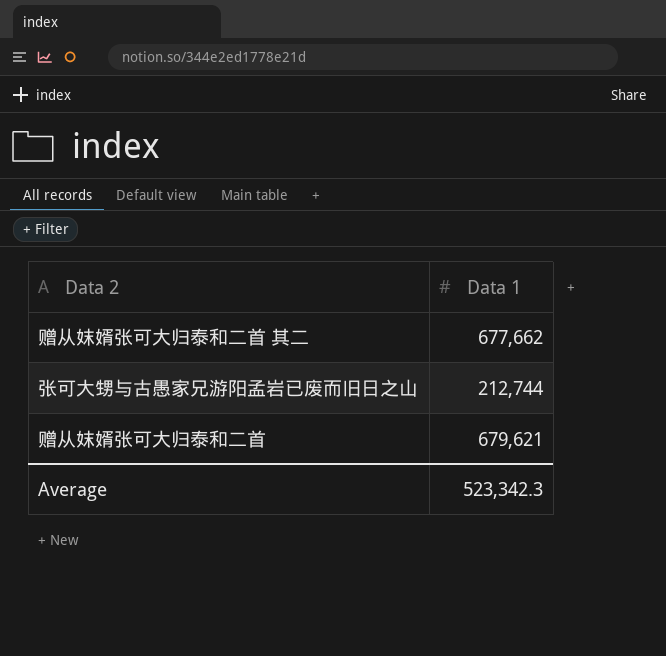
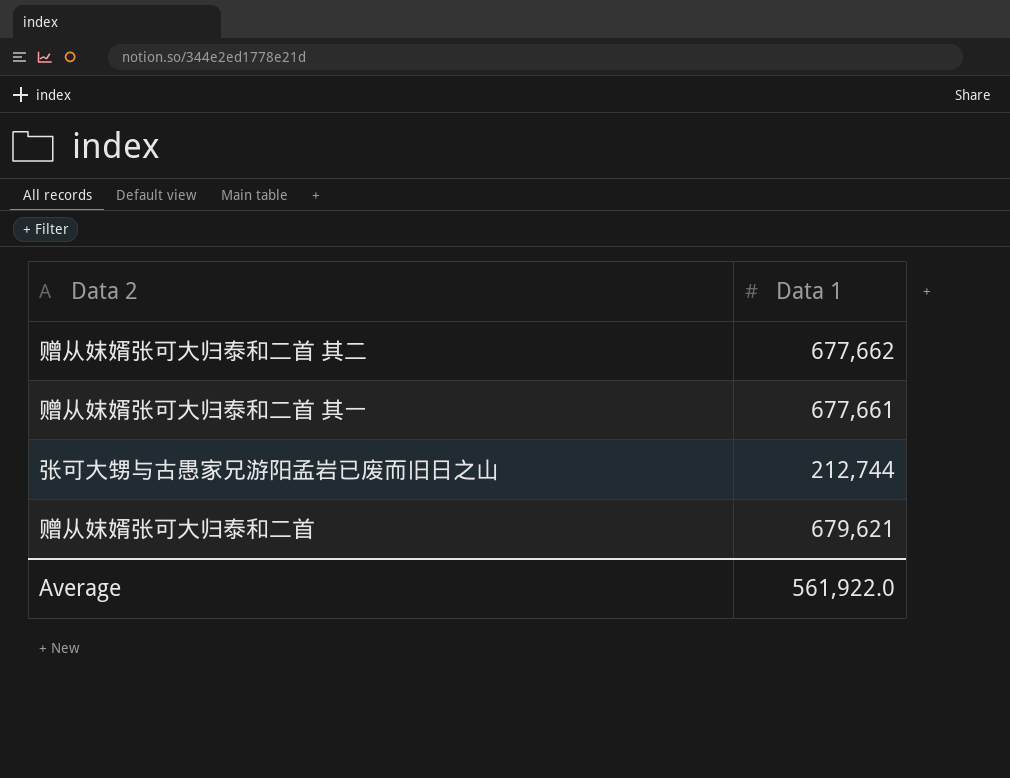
row 赠从妺婿张可大归泰和二首 其一: none -> 677,661
Average | Data 1: 523,342.3 -> 561,922.0

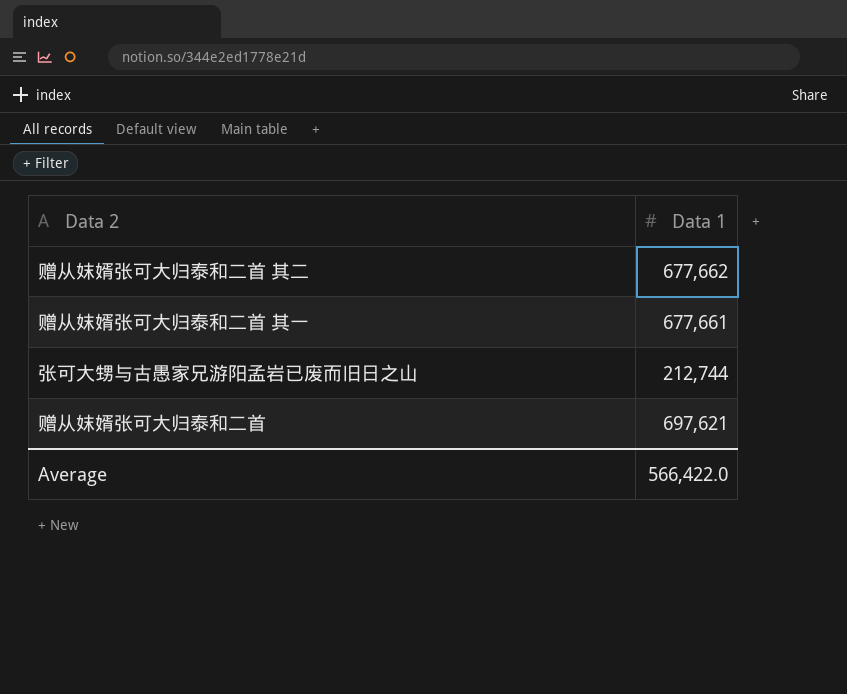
赠从妺婿张可大归泰和二首 | Data 1: 679,621 -> 697,621
Average | Data 1: 561,922.0 -> 566,422.0

